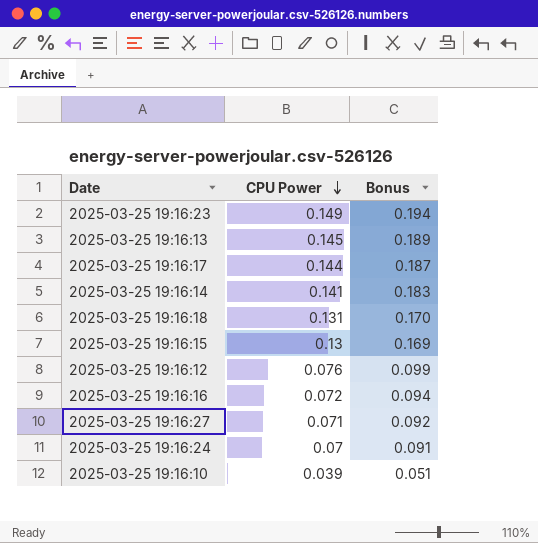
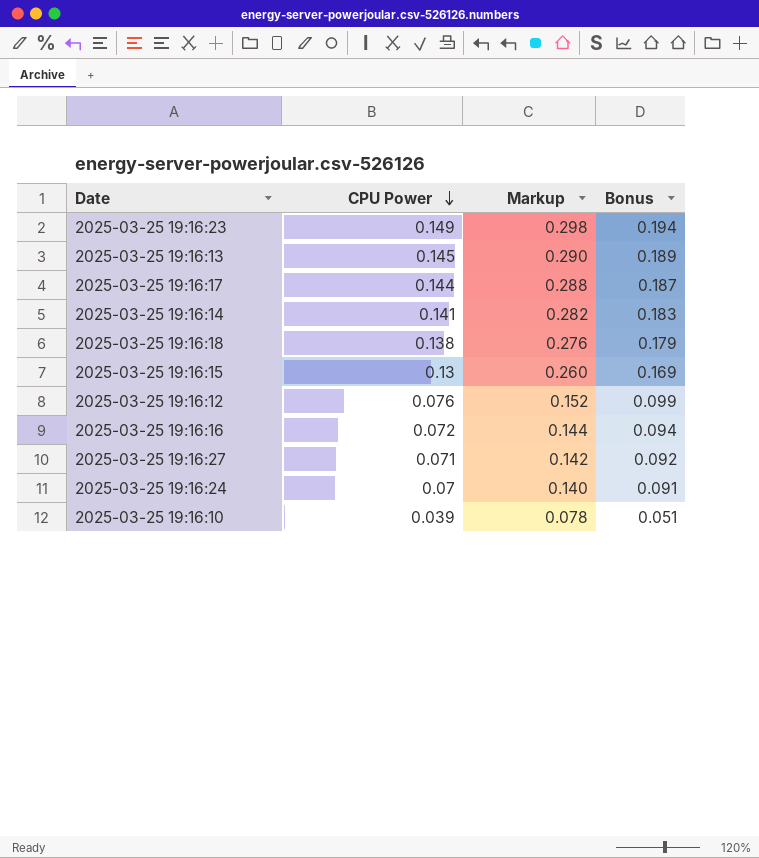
column Markup | formula: none -> [CPU Power] * 2
2025-03-25 19:16:18 | CPU Power: 0.131 -> 0.138
2025-03-25 19:16:18 | Bonus: 0.170 -> 0.179

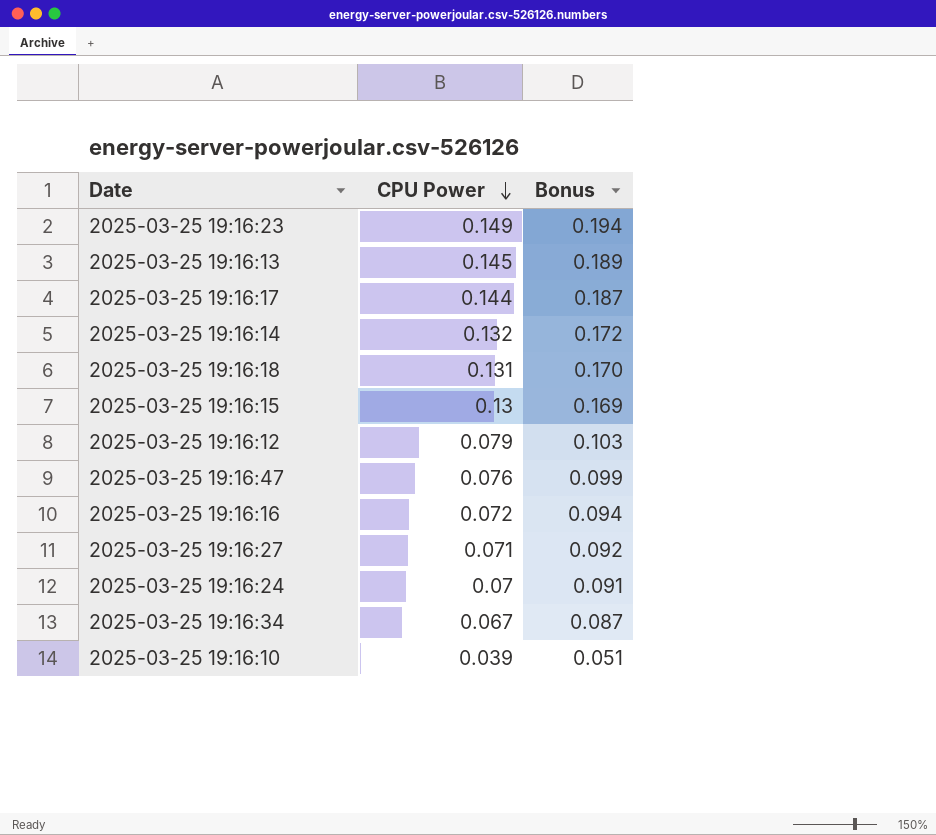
column Markup | formula: [CPU Power] * 2 -> none
2025-03-25 19:16:14 | CPU Power: 0.141 -> 0.132
2025-03-25 19:16:14 | Bonus: 0.183 -> 0.172
2025-03-25 19:16:18 | CPU Power: 0.138 -> 0.131
2025-03-25 19:16:18 | Bonus: 0.179 -> 0.170
2025-03-25 19:16:12 | CPU Power: 0.076 -> 0.079
2025-03-25 19:16:12 | Bonus: 0.099 -> 0.103
row 2025-03-25 19:16:47: none -> 0.076 | 0.099
row 2025-03-25 19:16:34: none -> 0.067 | 0.087

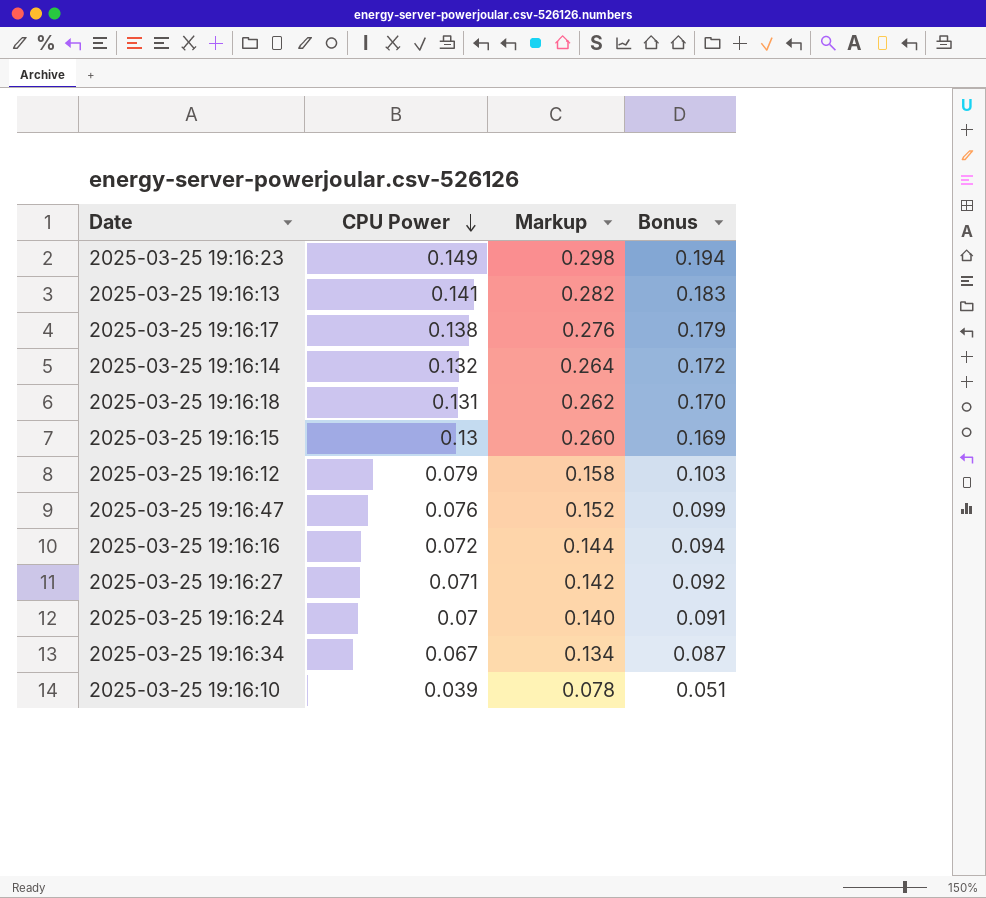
column Markup | formula: none -> [CPU Power] * 2
2025-03-25 19:16:13 | CPU Power: 0.145 -> 0.141
2025-03-25 19:16:13 | Bonus: 0.189 -> 0.183
2025-03-25 19:16:17 | CPU Power: 0.144 -> 0.138
2025-03-25 19:16:17 | Bonus: 0.187 -> 0.179

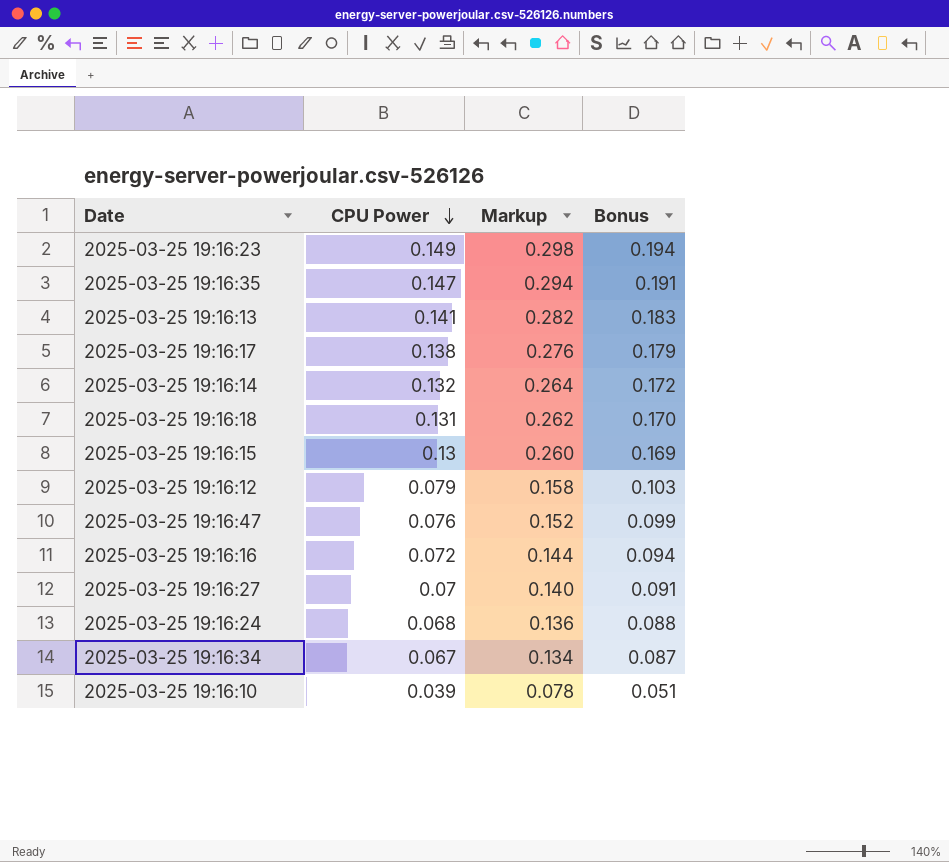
row 2025-03-25 19:16:35: none -> 0.147 | 0.294 | 0.191
2025-03-25 19:16:27 | CPU Power: 0.071 -> 0.07
2025-03-25 19:16:27 | Markup: 0.142 -> 0.140
2025-03-25 19:16:27 | Bonus: 0.092 -> 0.091
2025-03-25 19:16:24 | CPU Power: 0.07 -> 0.068
2025-03-25 19:16:24 | Markup: 0.140 -> 0.136
2025-03-25 19:16:24 | Bonus: 0.091 -> 0.088

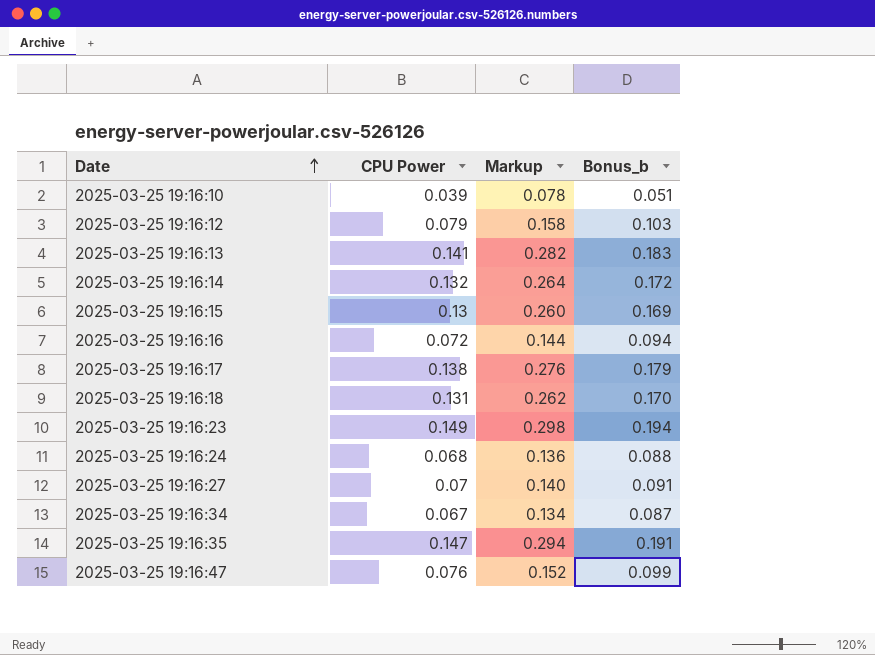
row order: CPU Power descending -> Date ascending
column name: Bonus -> Bonus_b

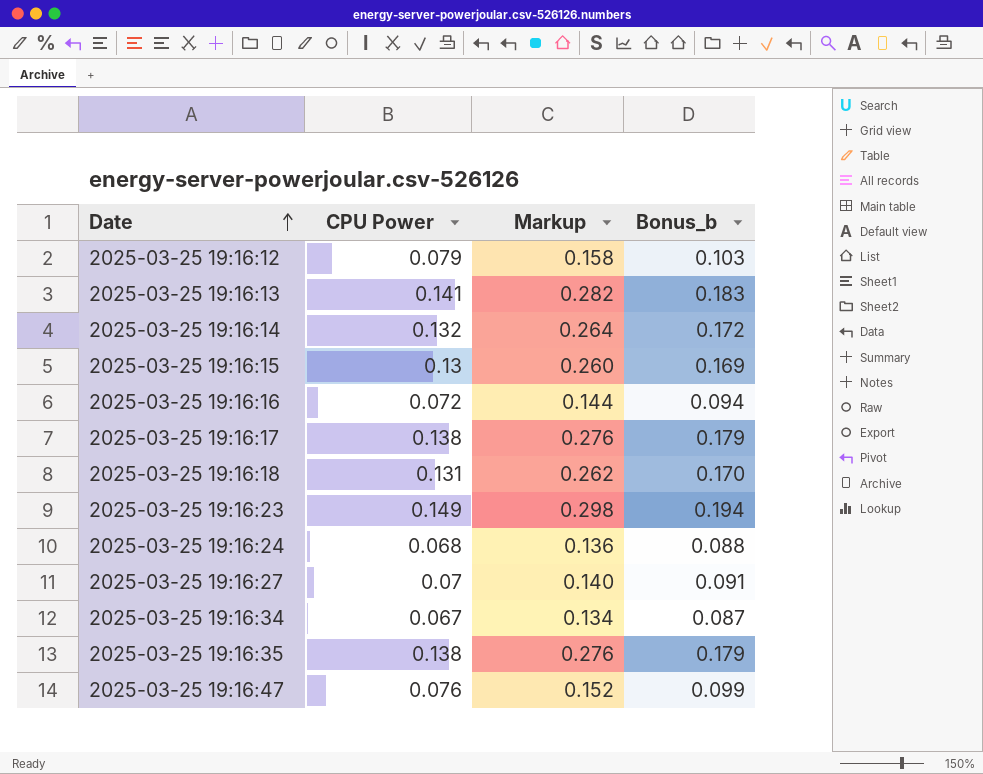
row 2025-03-25 19:16:10: 0.039 | 0.078 | 0.051 -> none
2025-03-25 19:16:35 | CPU Power: 0.147 -> 0.138
2025-03-25 19:16:35 | Markup: 0.294 -> 0.276
2025-03-25 19:16:35 | Bonus_b: 0.191 -> 0.179

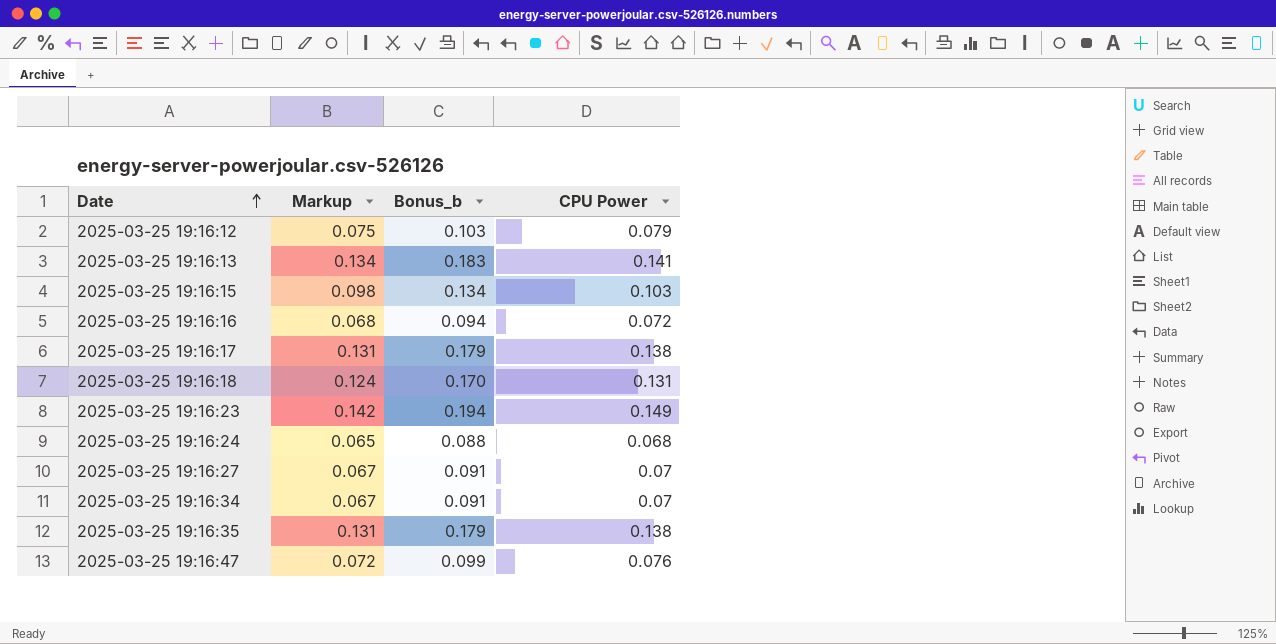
column Markup | formula: [CPU Power] * 2 -> [CPU Power] * 0.95
column CPU Power | position: 2 -> 4
row 2025-03-25 19:16:14: 0.132 | 0.264 | 0.172 -> none
2025-03-25 19:16:15 | Bonus_b: 0.169 -> 0.134
2025-03-25 19:16:15 | CPU Power: 0.13 -> 0.103
2025-03-25 19:16:34 | Bonus_b: 0.087 -> 0.091
2025-03-25 19:16:34 | CPU Power: 0.067 -> 0.07

